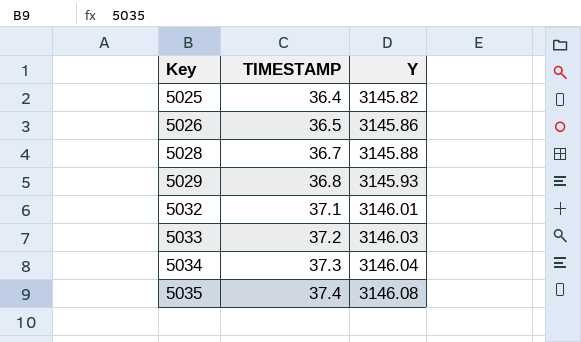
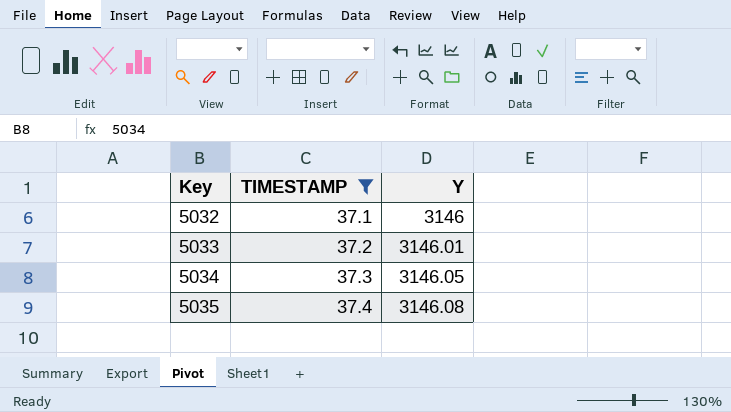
filter: none -> TIMESTAMP >= 37.1
5032 | Y: 3146.01 -> 3146
5033 | Y: 3146.03 -> 3146.01
5034 | Y: 3146.04 -> 3146.05

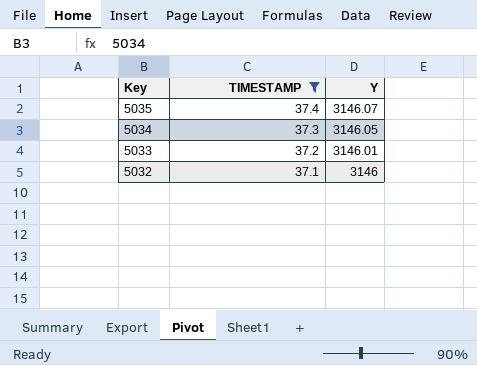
row order: Key ascending -> Key descending
5035 | Y: 3146.08 -> 3146.07

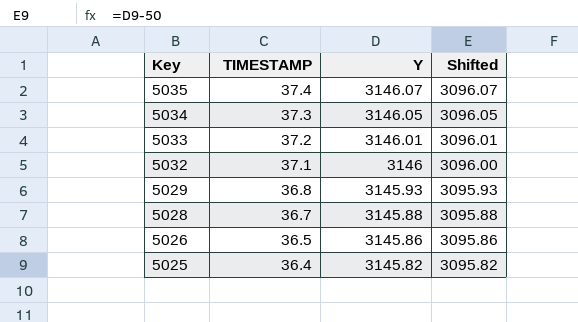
filter: TIMESTAMP >= 37.1 -> none
column Shifted | formula: none -> [Y] - 50

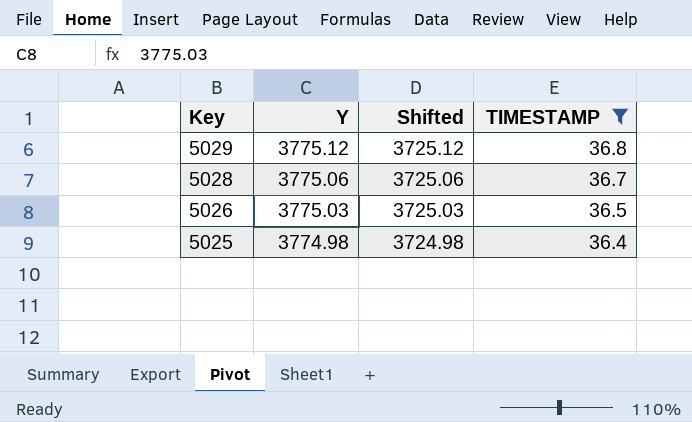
filter: none -> TIMESTAMP <= 36.8
column TIMESTAMP | position: 2 -> 4
5029 | Y: 3145.93 -> 3775.12
5029 | Shifted: 3095.93 -> 3725.12
5028 | Y: 3145.88 -> 3775.06
5028 | Shifted: 3095.88 -> 3725.06
5026 | Y: 3145.86 -> 3775.03
5026 | Shifted: 3095.86 -> 3725.03
5025 | Y: 3145.82 -> 3774.98
5025 | Shifted: 3095.82 -> 3724.98

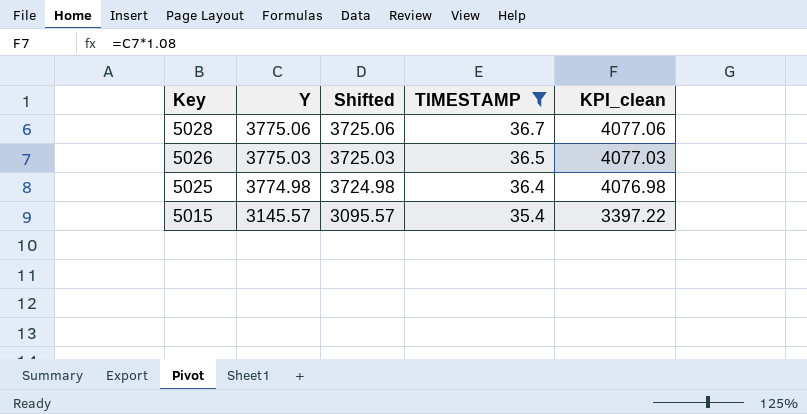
column KPI_clean | formula: none -> [Y] * 1.08
row 5029: 3775.12 | 3725.12 | 36.8 -> none
row 5015: none -> 3145.57 | 3095.57 | 35.4 | 3397.22

